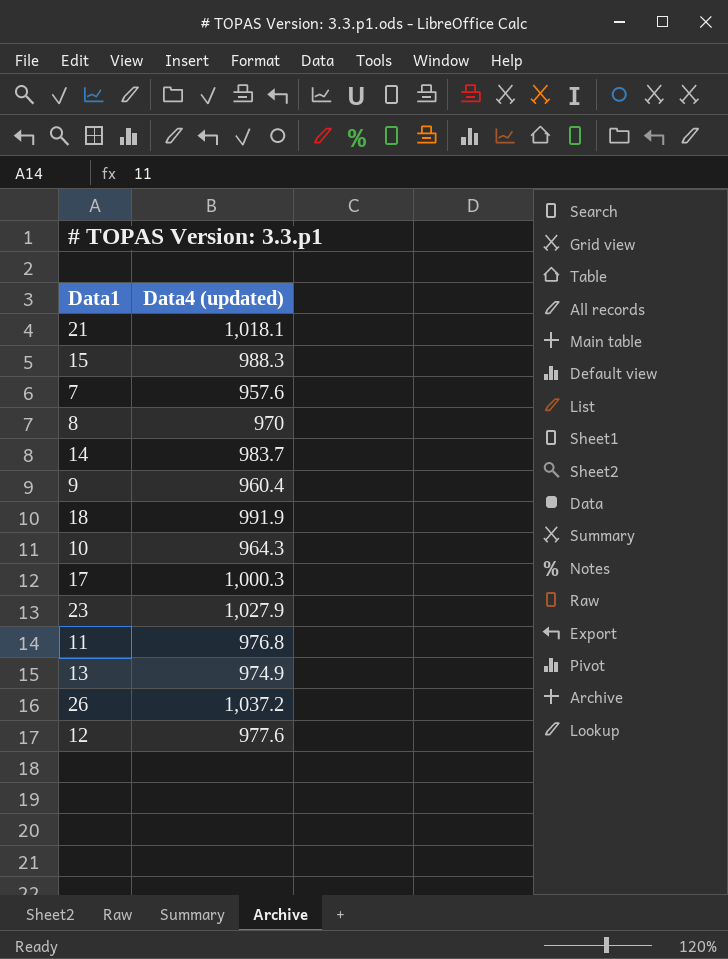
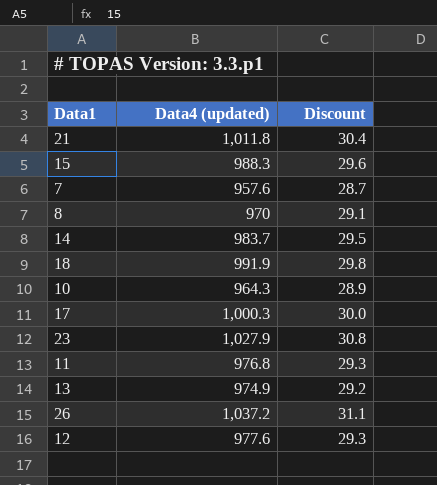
column Discount | formula: none -> [Data4 (updated)] * 0.03
row 9: 960.4 -> none
21 | Data4 (updated): 1,018.1 -> 1,011.8

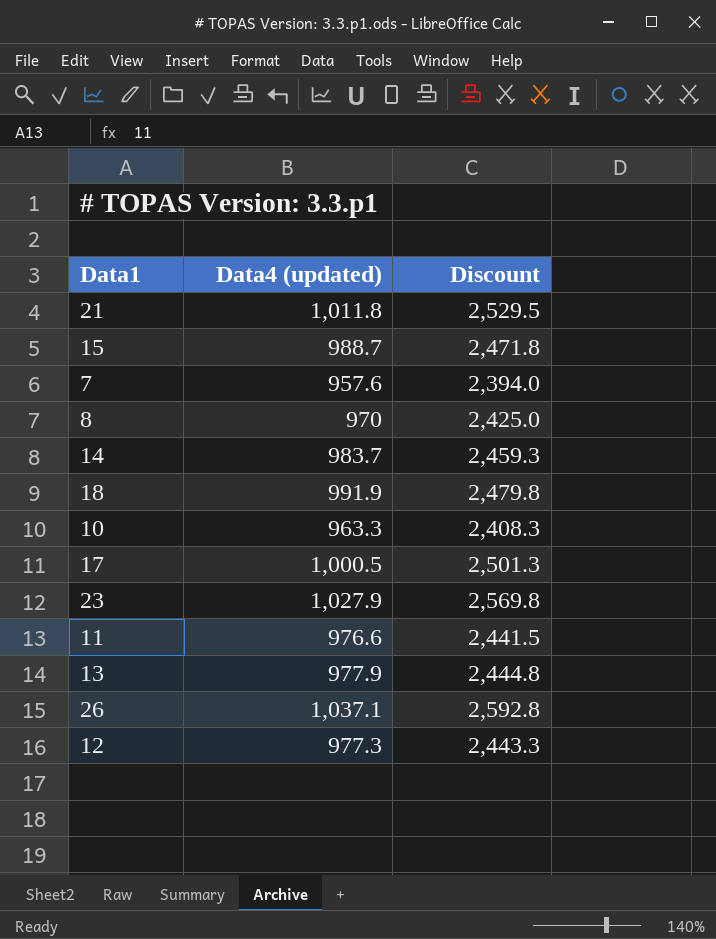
column Discount | formula: [Data4 (updated)] * 0.03 -> [Data4 (updated)] * 2.5
15 | Data4 (updated): 988.3 -> 988.7
10 | Data4 (updated): 964.3 -> 963.3
17 | Data4 (updated): 1,000.3 -> 1,000.5
11 | Data4 (updated): 976.8 -> 976.6
13 | Data4 (updated): 974.9 -> 977.9
26 | Data4 (updated): 1,037.2 -> 1,037.1
12 | Data4 (updated): 977.6 -> 977.3

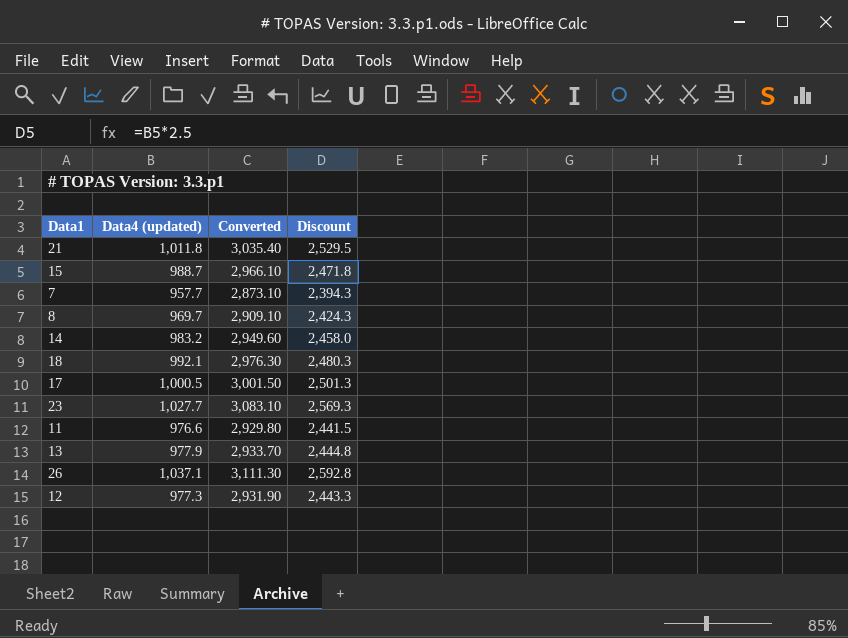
column Converted | formula: none -> [Data4 (updated)] * 3
row 10: 963.3 | 2,408.3 -> none
7 | Data4 (updated): 957.6 -> 957.7
7 | Discount: 2,394.0 -> 2,394.3
8 | Data4 (updated): 970 -> 969.7
8 | Discount: 2,425.0 -> 2,424.3
14 | Data4 (updated): 983.7 -> 983.2
14 | Discount: 2,459.3 -> 2,458.0
18 | Data4 (updated): 991.9 -> 992.1
18 | Discount: 2,479.8 -> 2,480.3
23 | Data4 (updated): 1,027.9 -> 1,027.7
23 | Discount: 2,569.8 -> 2,569.3

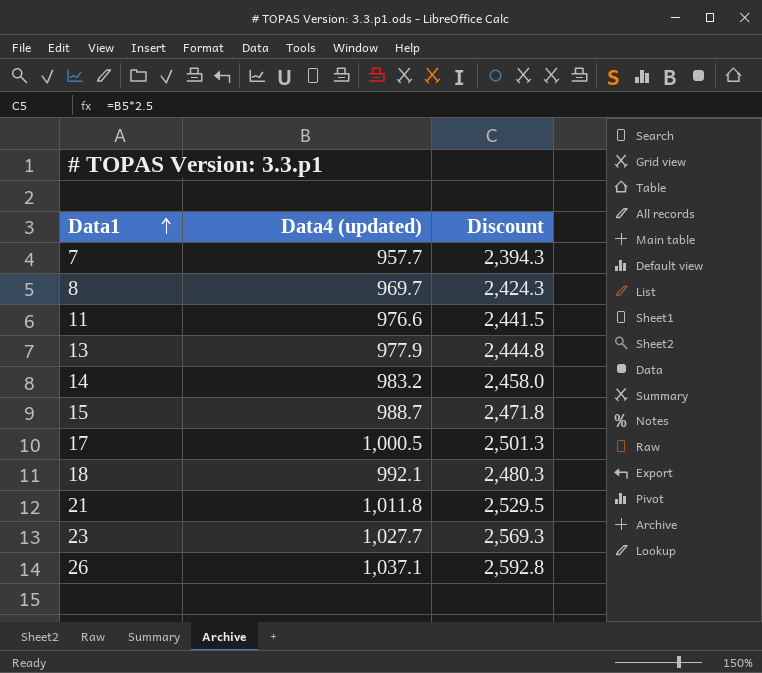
row order: none -> Data1 ascending
column Converted | formula: [Data4 (updated)] * 3 -> none
row 12: 977.3 | 2,931.90 | 2,443.3 -> none

